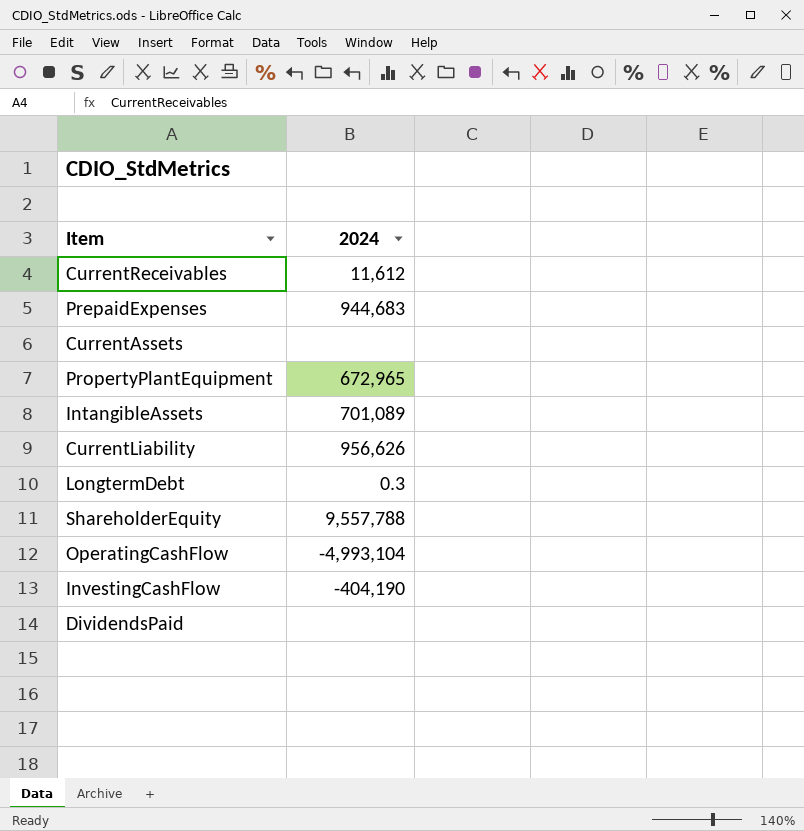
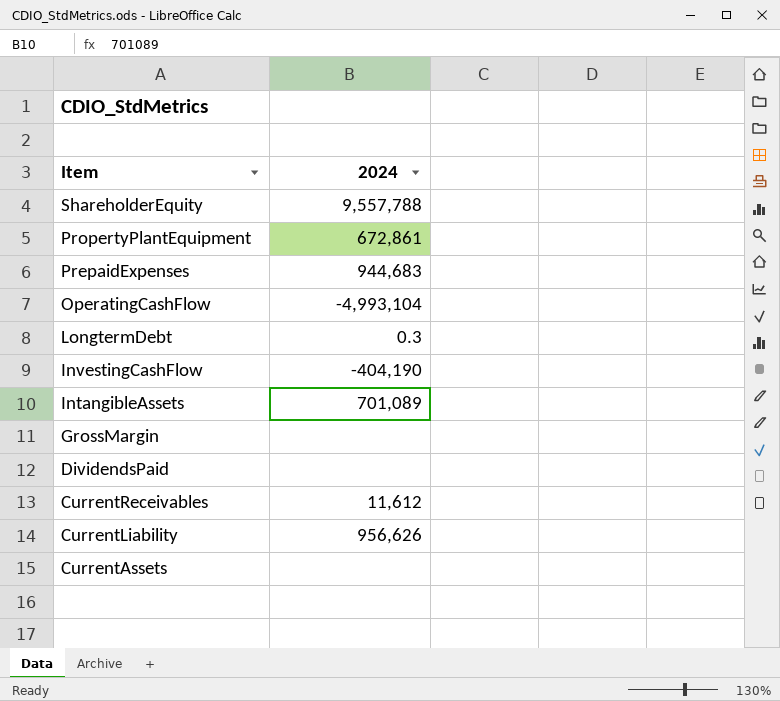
row order: none -> Item descending
PropertyPlantEquipment | 2024: 672,965 -> 672,861
row GrossMargin: none -> none

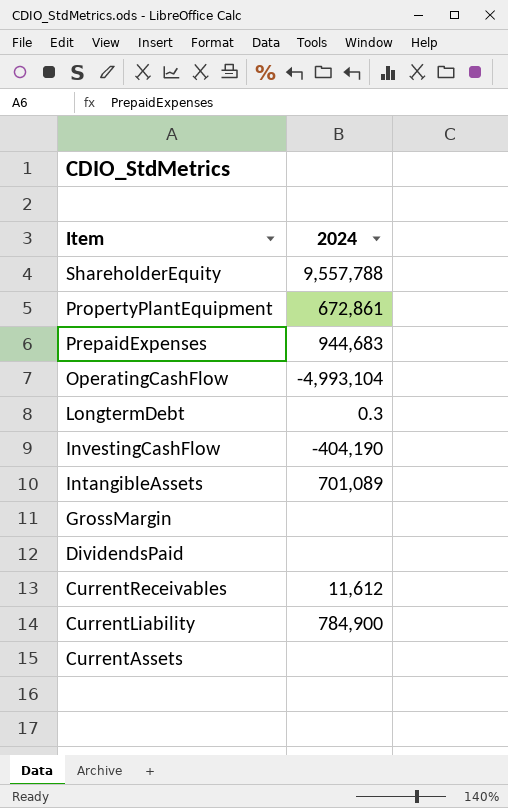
CurrentLiability | 2024: 956,626 -> 784,900

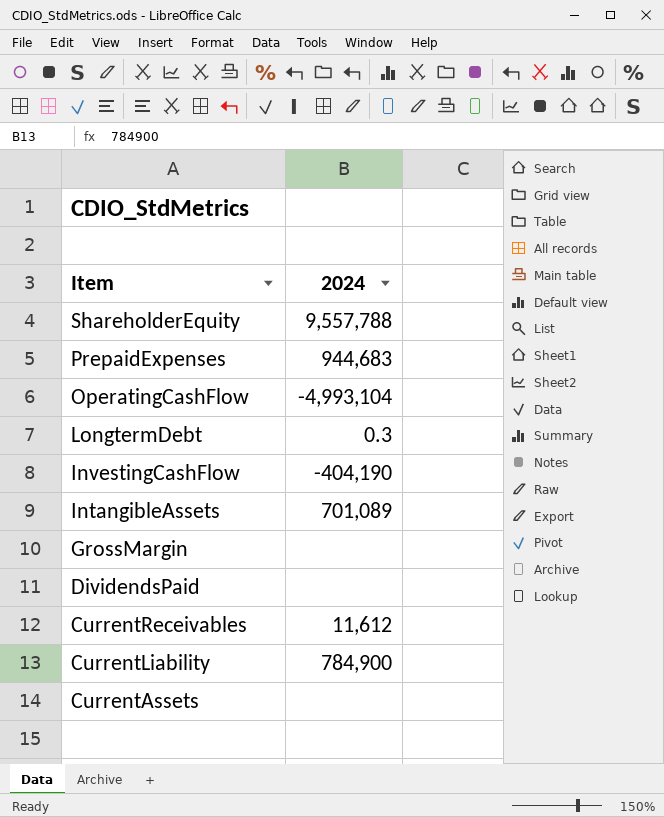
row PropertyPlantEquipment: 672,861 -> none

